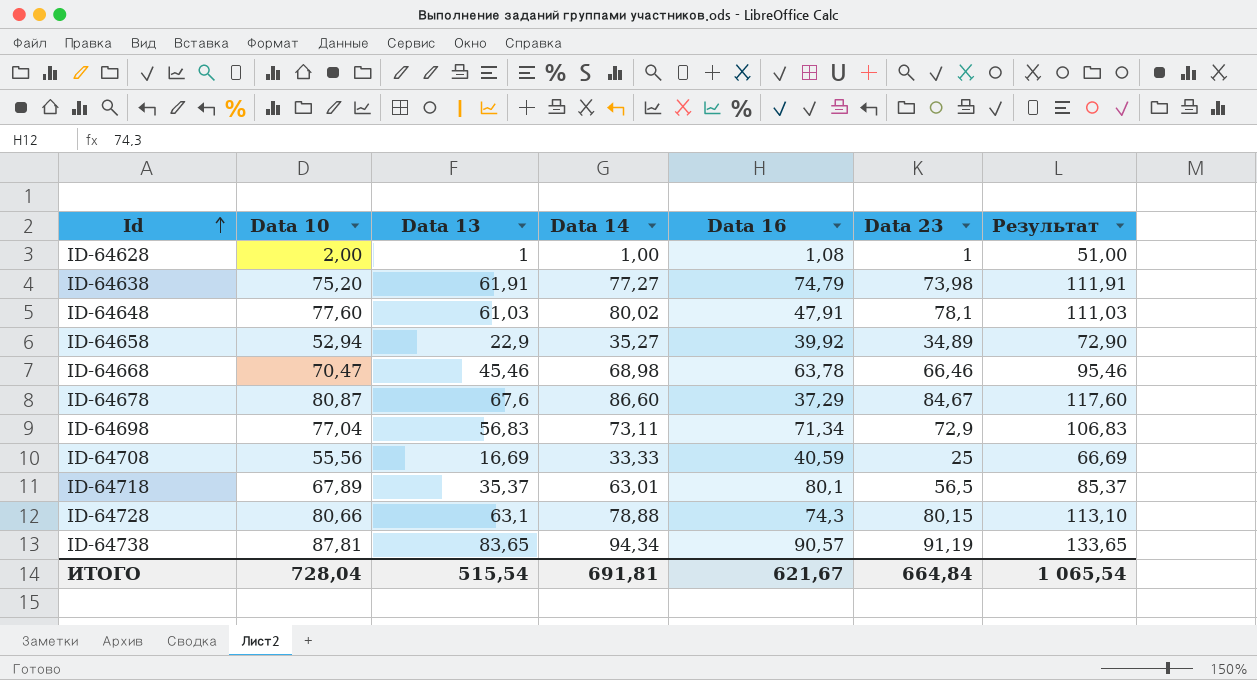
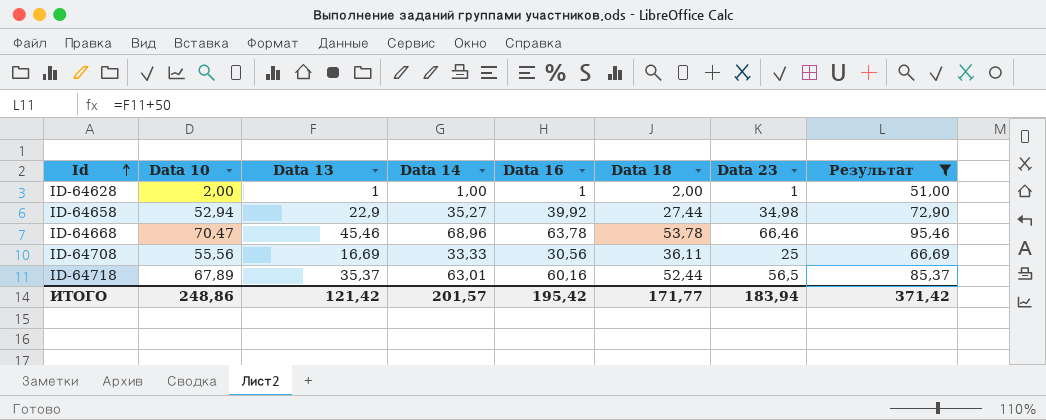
filter: none -> Результат <= 95,46
column Data 18 | position: none -> 6
ID-64628 | Data 16: 1,08 -> 1
ID-64658 | Data 23: 34,89 -> 34,98
ID-64668 | Data 14: 68,98 -> 68,96
ID-64708 | Data 16: 40,59 -> 30,56
ID-64718 | Data 16: 80,1 -> 60,16
ИТОГО | Data 10: 728,04 -> 248,86
ИТОГО | Data 13: 515,54 -> 121,42
ИТОГО | Data 14: 691,81 -> 201,57
ИТОГО | Data 16: 621,67 -> 195,42
ИТОГО | Data 23: 664,84 -> 183,94
ИТОГО | Результат: 1 065,54 -> 371,42

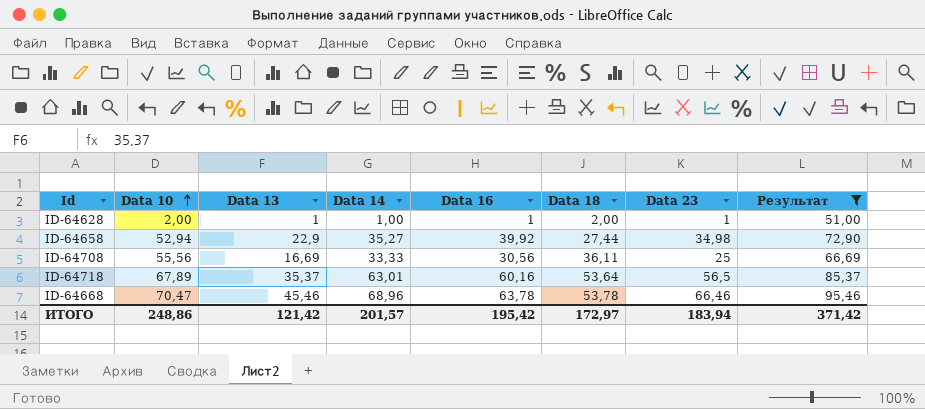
row order: Id ascending -> Data 10 ascending
ID-64718 | Data 18: 52,44 -> 53,64
ИТОГО | Data 18: 171,77 -> 172,97

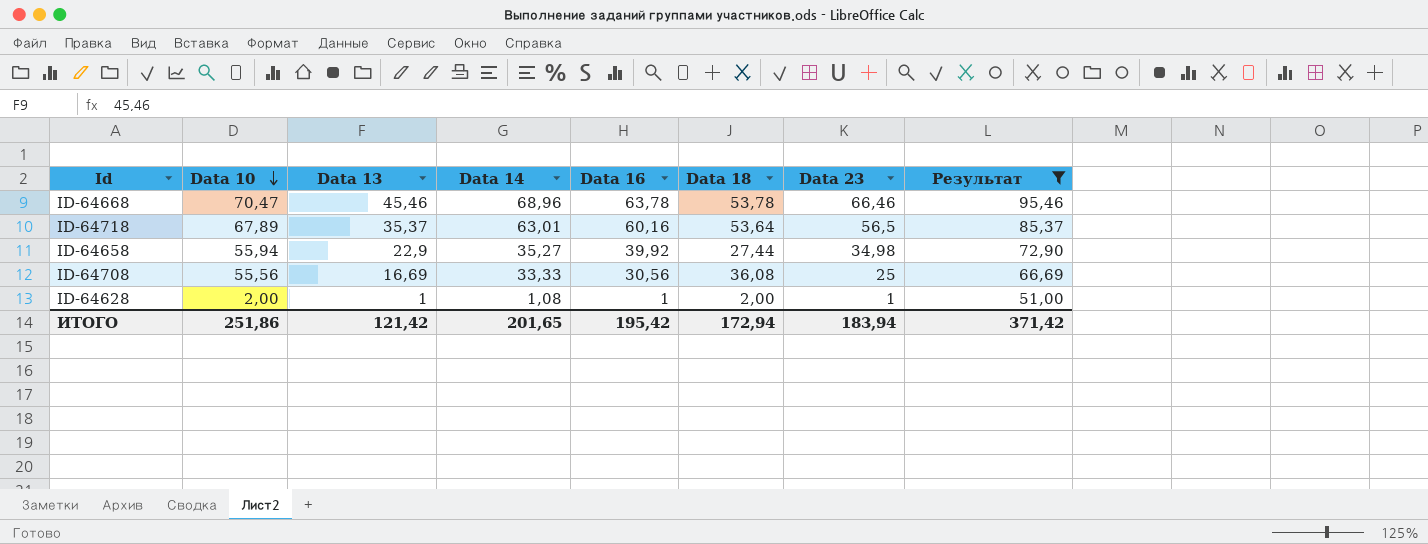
row order: Data 10 ascending -> Data 10 descending
ID-64658 | Data 10: 52,94 -> 55,94
ID-64708 | Data 18: 36,11 -> 36,08
ID-64628 | Data 14: 1,00 -> 1,08
ИТОГО | Data 10: 248,86 -> 251,86
ИТОГО | Data 14: 201,57 -> 201,65
ИТОГО | Data 18: 172,97 -> 172,94

